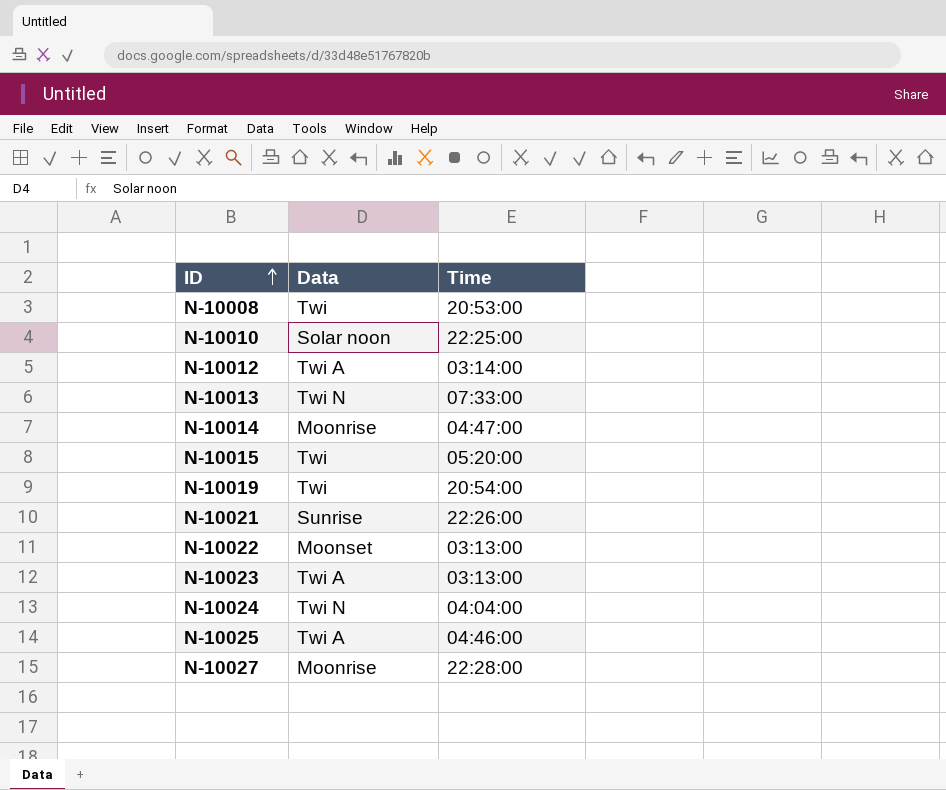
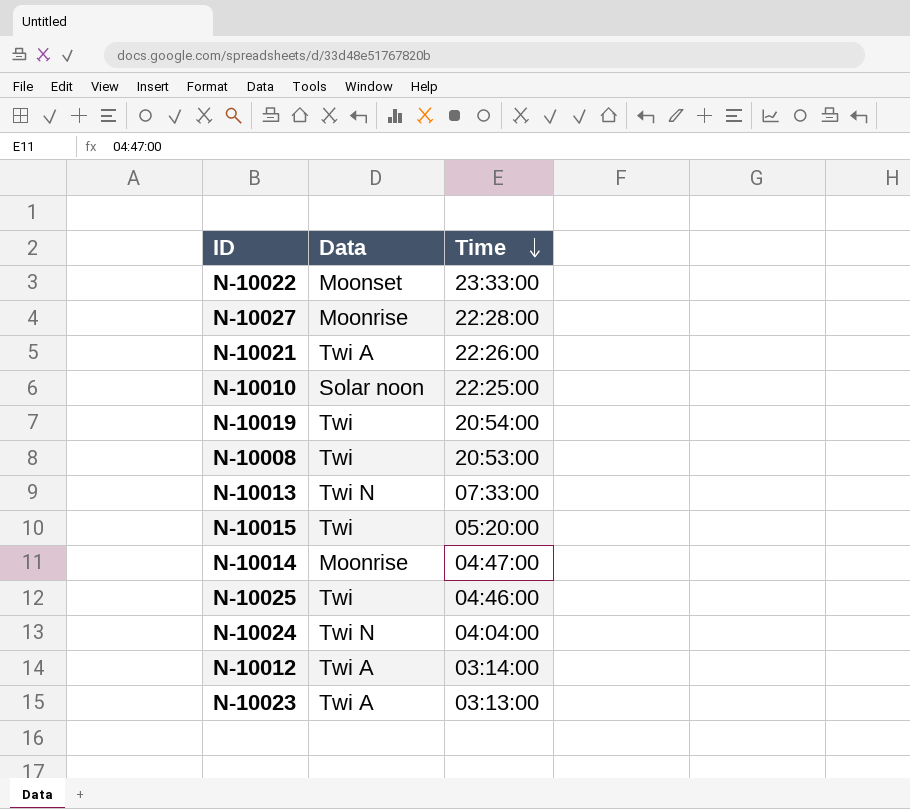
row order: ID ascending -> Time descending
N-10022 | Time: 03:13:00 -> 23:33:00
N-10021 | Data: Sunrise -> Twi A
N-10025 | Data: Twi A -> Twi

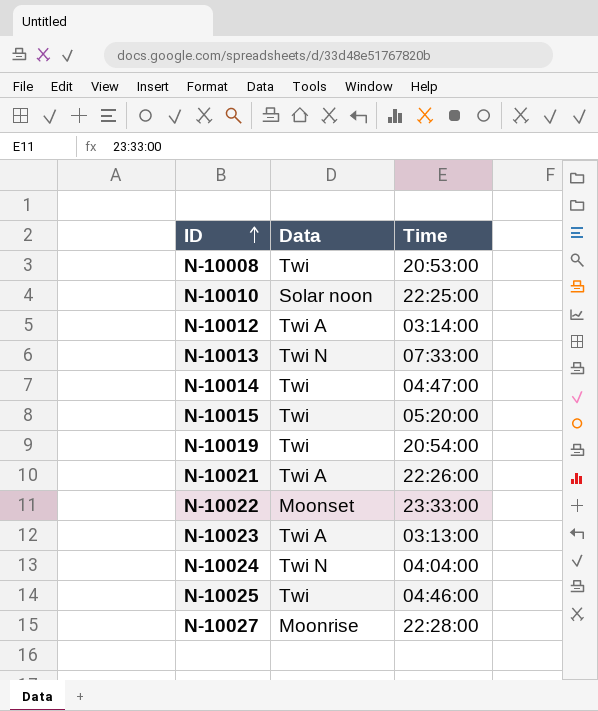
row order: Time descending -> ID ascending
N-10014 | Data: Moonrise -> Twi

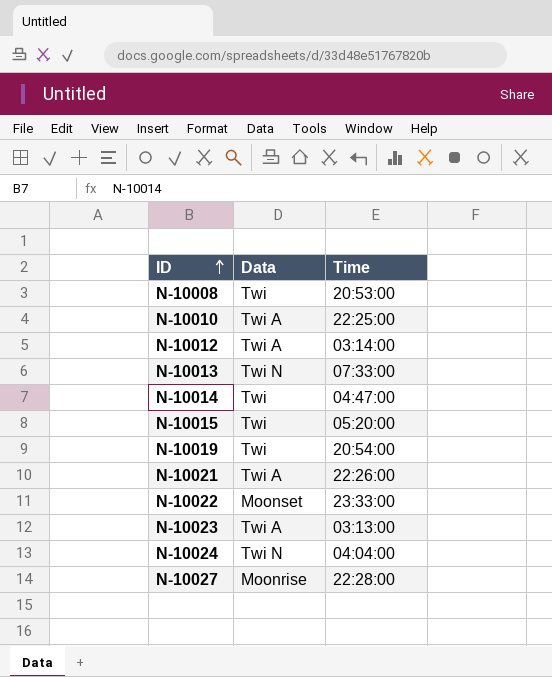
row N-10025: Twi | 04:46:00 -> none
N-10010 | Data: Solar noon -> Twi A

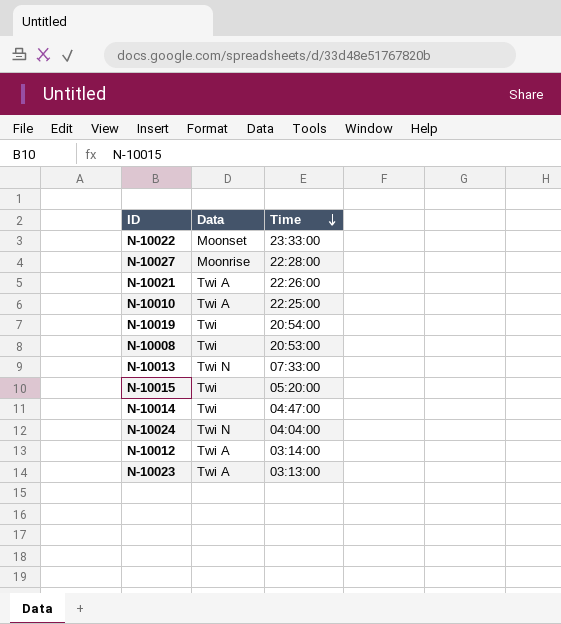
row order: ID ascending -> Time descending

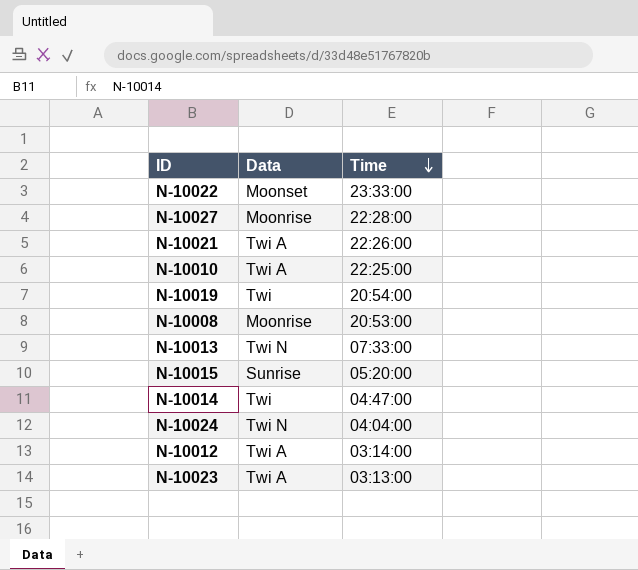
N-10008 | Data: Twi -> Moonrise
N-10015 | Data: Twi -> Sunrise

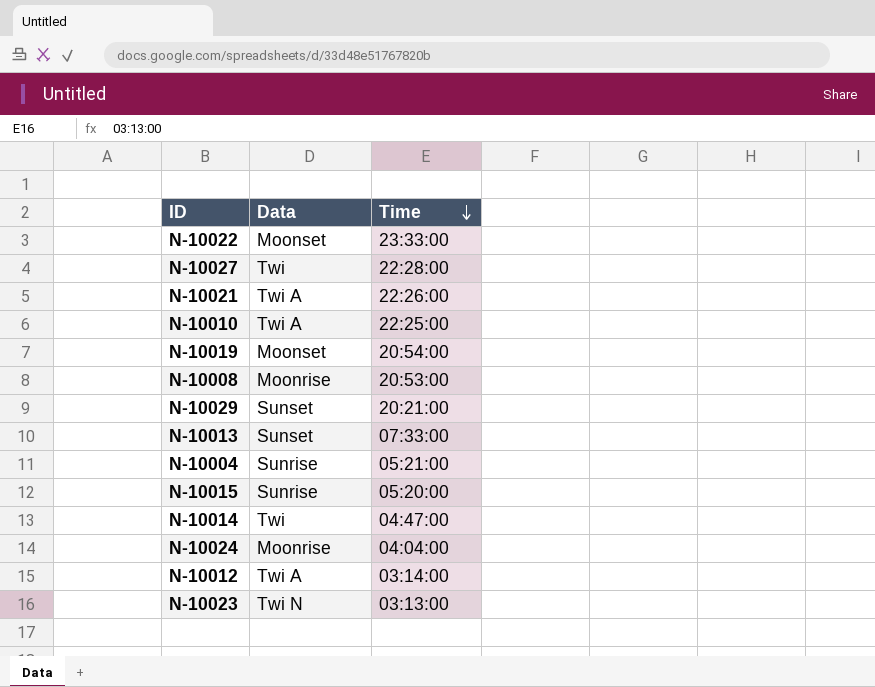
N-10027 | Data: Moonrise -> Twi
N-10019 | Data: Twi -> Moonset
row N-10029: none -> Sunset | 20:21:00
N-10013 | Data: Twi N -> Sunset
row N-10004: none -> Sunrise | 05:21:00
N-10024 | Data: Twi N -> Moonrise
N-10023 | Data: Twi A -> Twi N

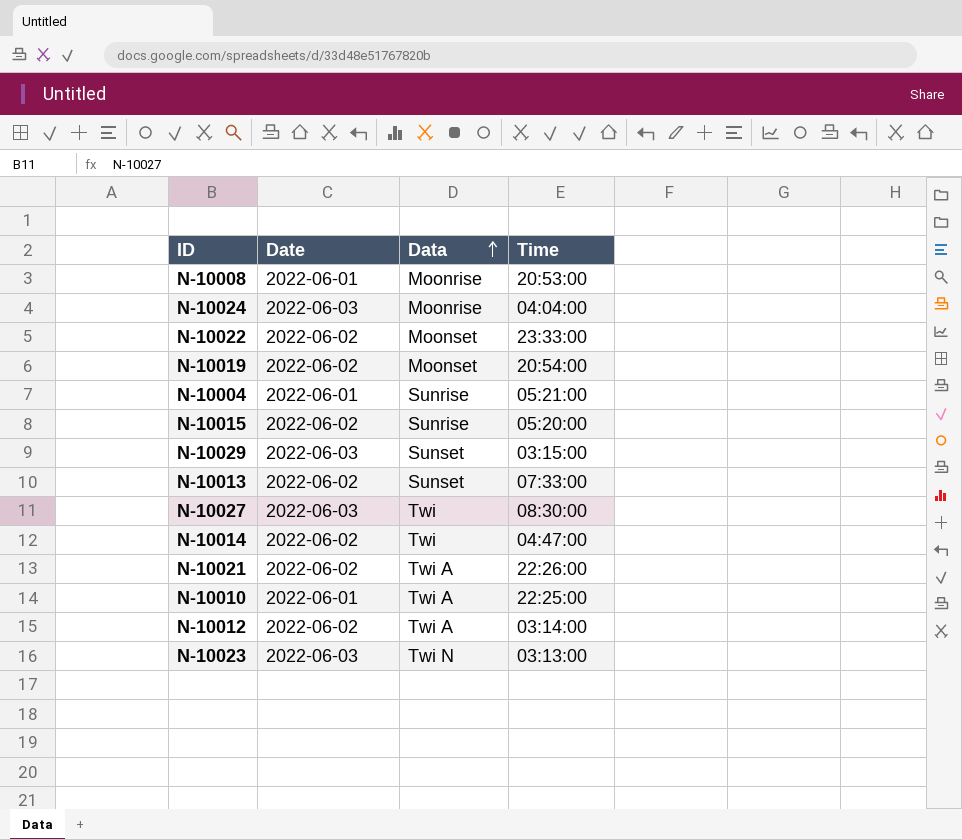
row order: Time descending -> Data ascending
column Date | position: none -> 2
N-10029 | Time: 20:21:00 -> 03:15:00
N-10027 | Time: 22:28:00 -> 08:30:00

